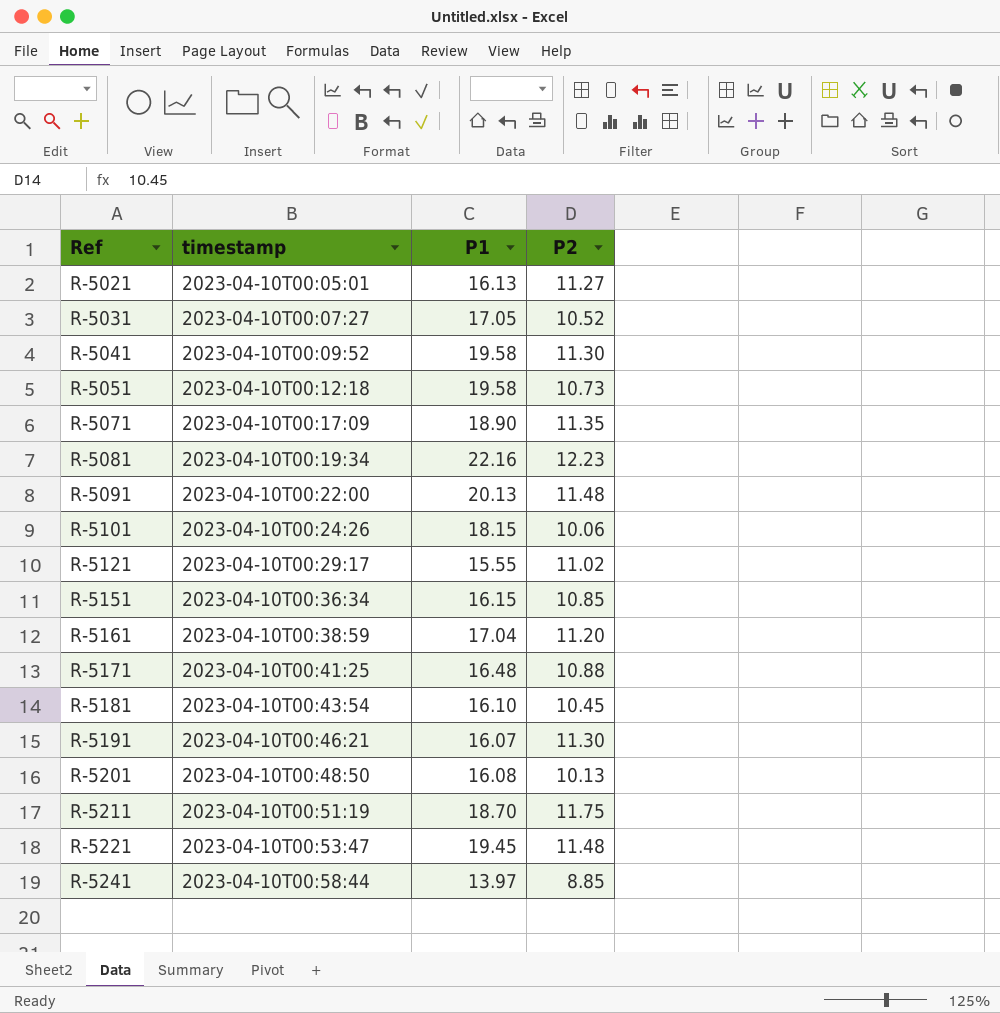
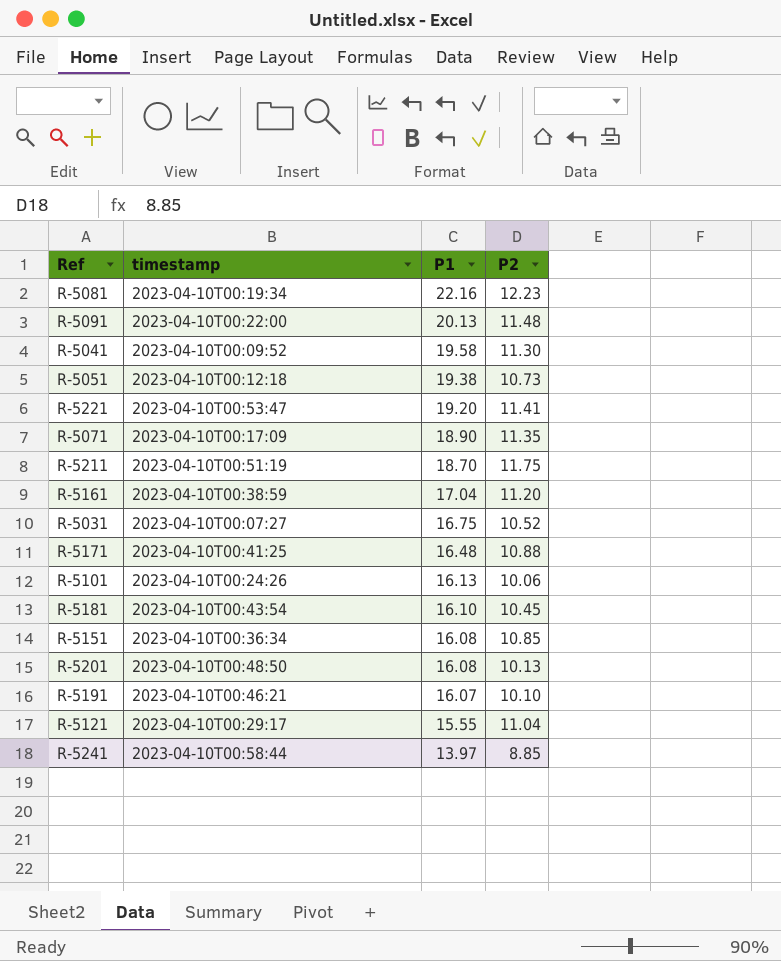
row order: Ref ascending -> P1 descending
row R-5021: 2023-04-10T00:05:01 | 16.13 | 11.27 -> none
R-5051 | P1: 19.58 -> 19.38
R-5221 | P1: 19.45 -> 19.20
R-5221 | P2: 11.48 -> 11.41
R-5031 | P1: 17.05 -> 16.75
R-5101 | P1: 18.15 -> 16.13
R-5151 | P1: 16.15 -> 16.08
R-5191 | P2: 11.30 -> 10.10
R-5121 | P2: 11.02 -> 11.04

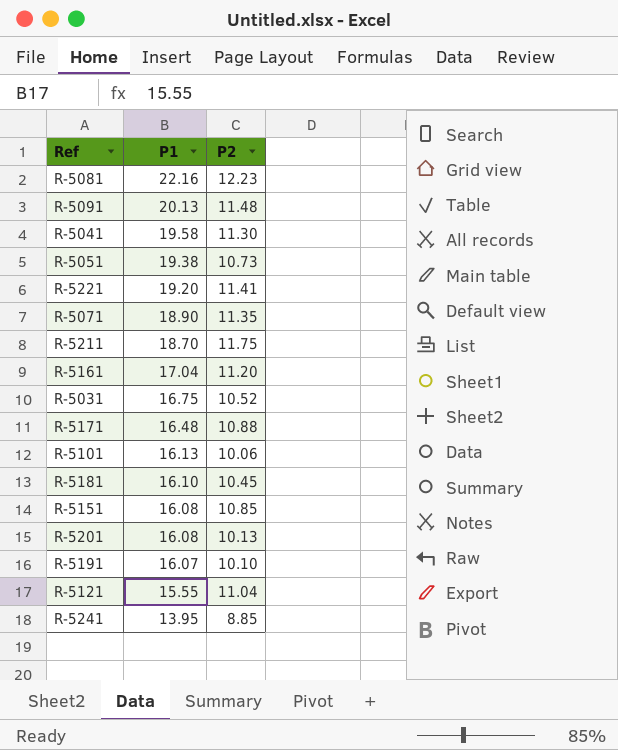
column timestamp | position: 2 -> none
R-5241 | P1: 13.97 -> 13.95

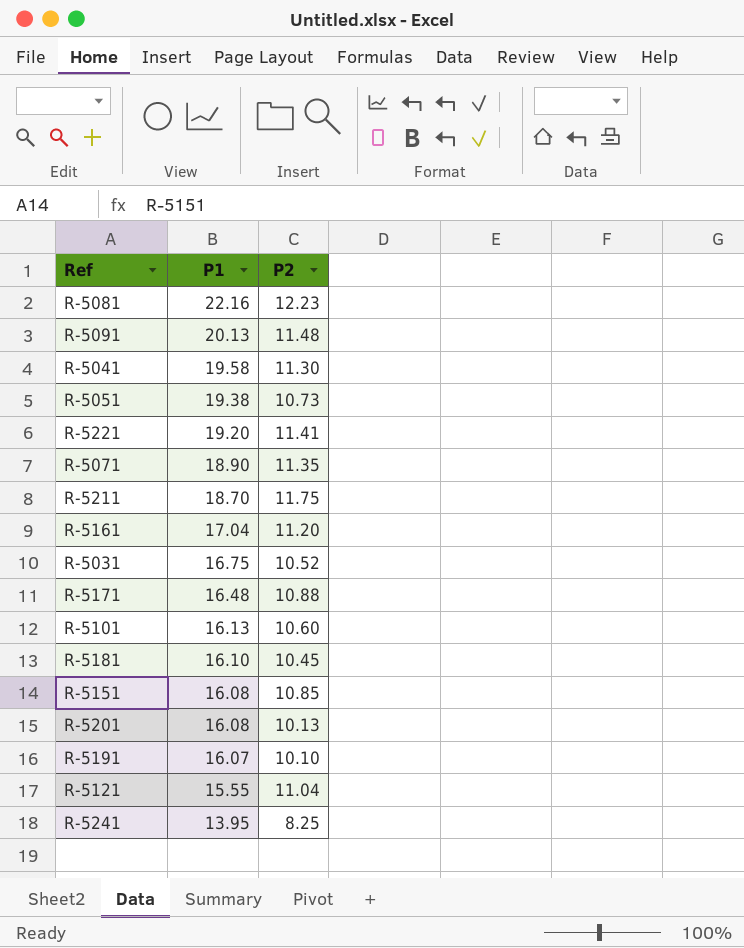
R-5101 | P2: 10.06 -> 10.60
R-5241 | P2: 8.85 -> 8.25

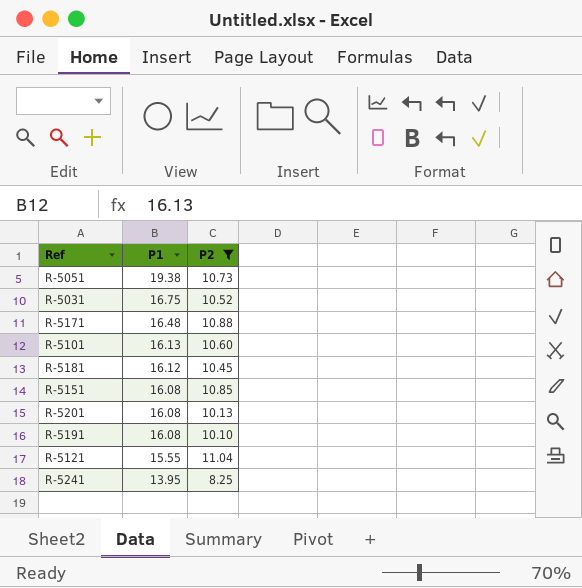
filter: none -> P2 <= 11.04
R-5181 | P1: 16.10 -> 16.12
R-5191 | P1: 16.07 -> 16.08

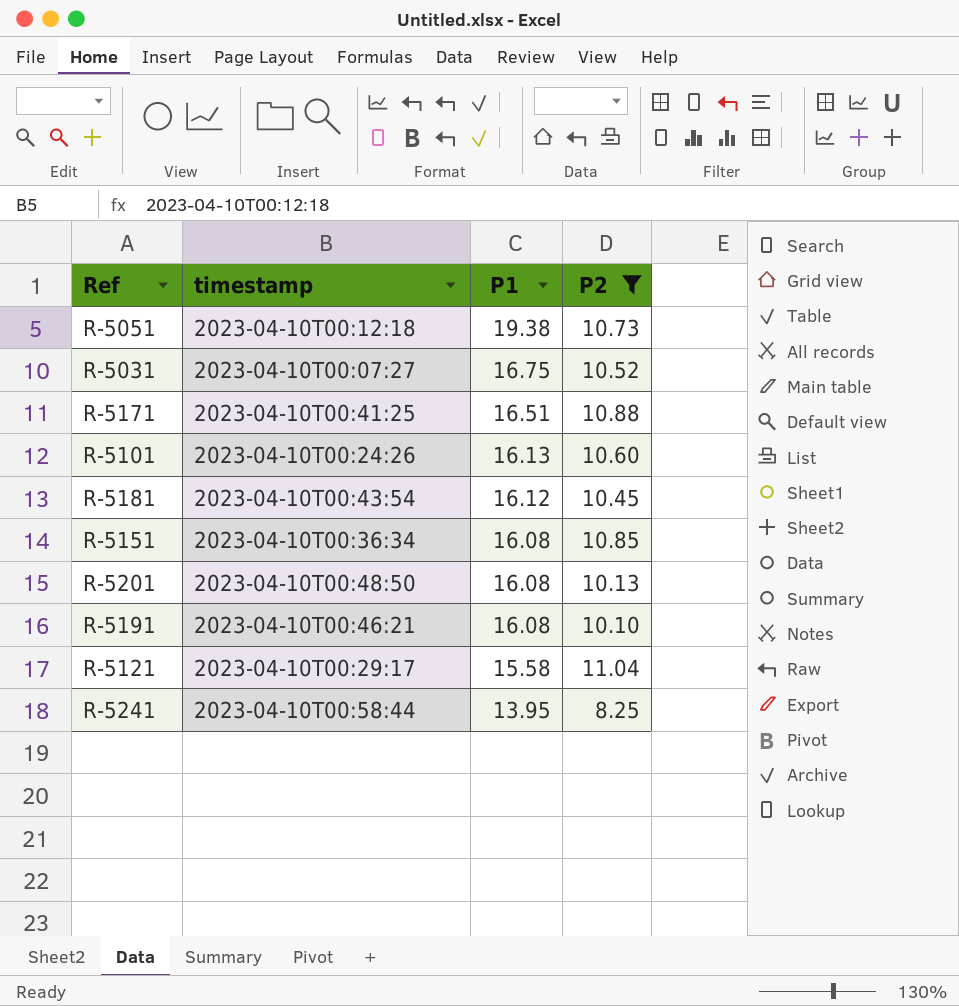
column timestamp | position: none -> 2
R-5171 | P1: 16.48 -> 16.51
R-5121 | P1: 15.55 -> 15.58

